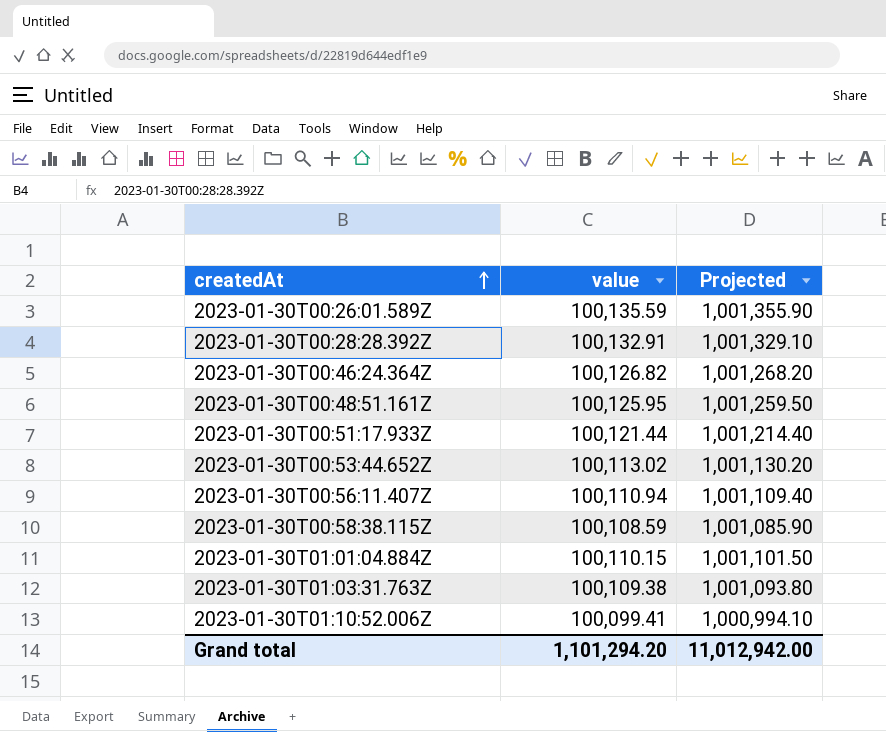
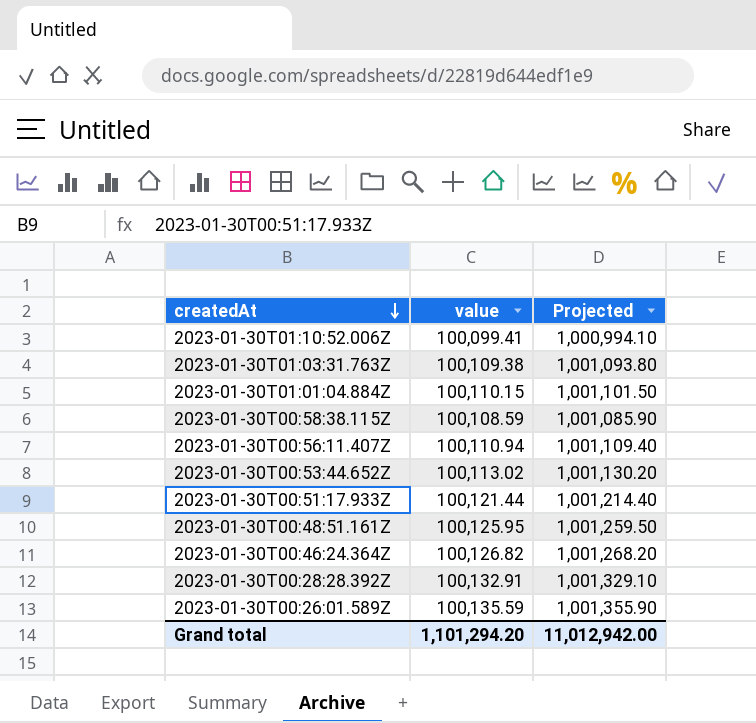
row order: createdAt ascending -> createdAt descending

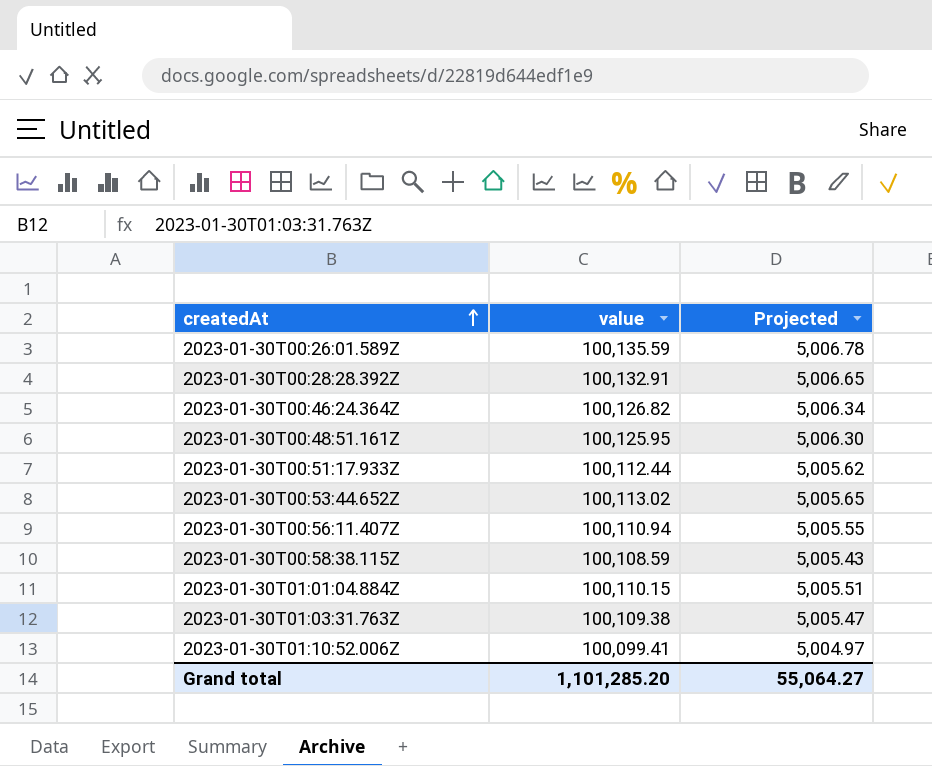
row order: createdAt descending -> createdAt ascending
column Projected | formula: [value] * 10 -> [value] * 0.05
2023-01-30T00:51:17.933Z | value: 100,121.44 -> 100,112.44
Grand total | value: 1,101,294.20 -> 1,101,285.20
Grand total | Projected: 11,012,942.00 -> 55,064.27

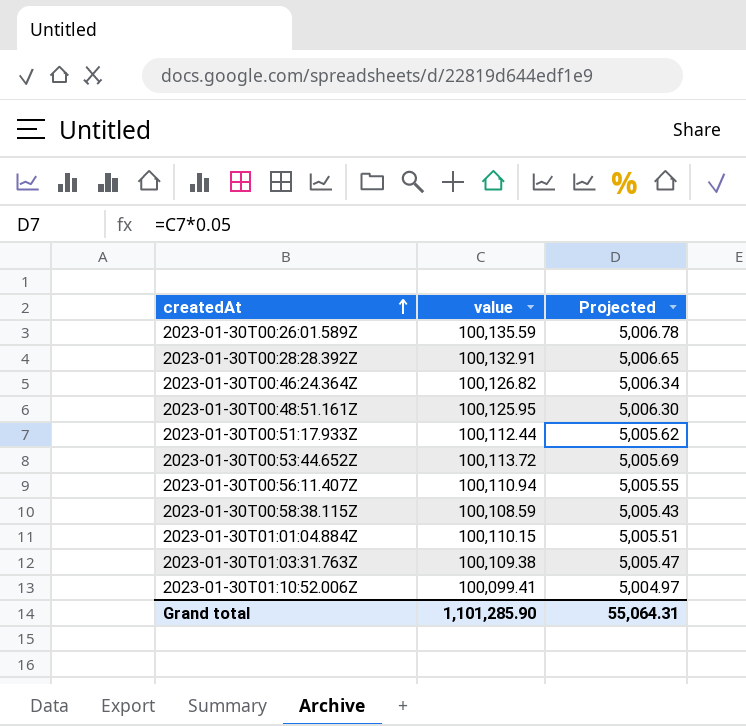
2023-01-30T00:53:44.652Z | value: 100,113.02 -> 100,113.72
2023-01-30T00:53:44.652Z | Projected: 5,005.65 -> 5,005.69
Grand total | value: 1,101,285.20 -> 1,101,285.90
Grand total | Projected: 55,064.27 -> 55,064.31

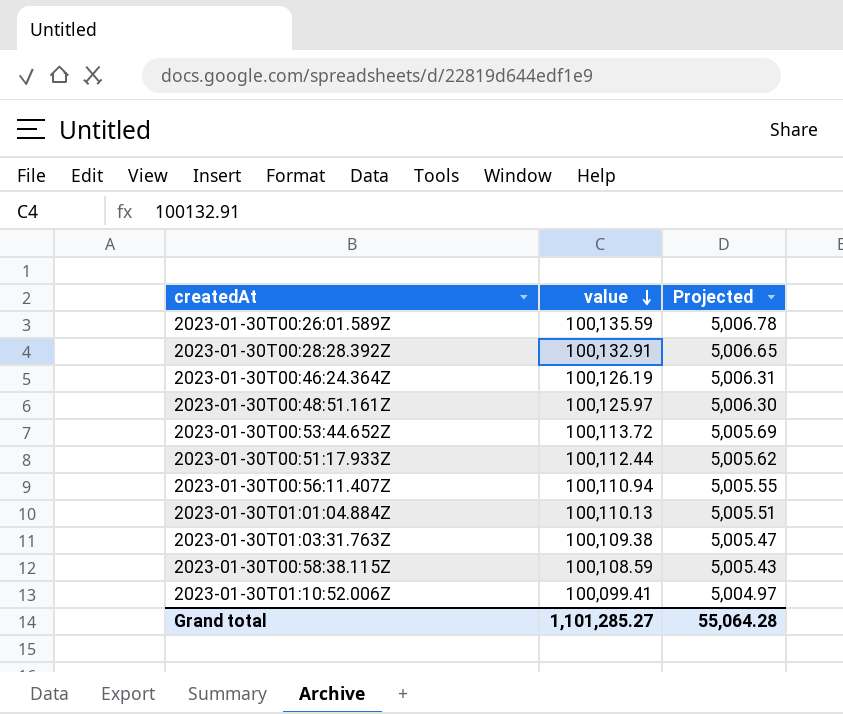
row order: createdAt ascending -> value descending
2023-01-30T00:46:24.364Z | value: 100,126.82 -> 100,126.19
2023-01-30T00:46:24.364Z | Projected: 5,006.34 -> 5,006.31
2023-01-30T00:48:51.161Z | value: 100,125.95 -> 100,125.97
2023-01-30T01:01:04.884Z | value: 100,110.15 -> 100,110.13
Grand total | value: 1,101,285.90 -> 1,101,285.27
Grand total | Projected: 55,064.31 -> 55,064.28

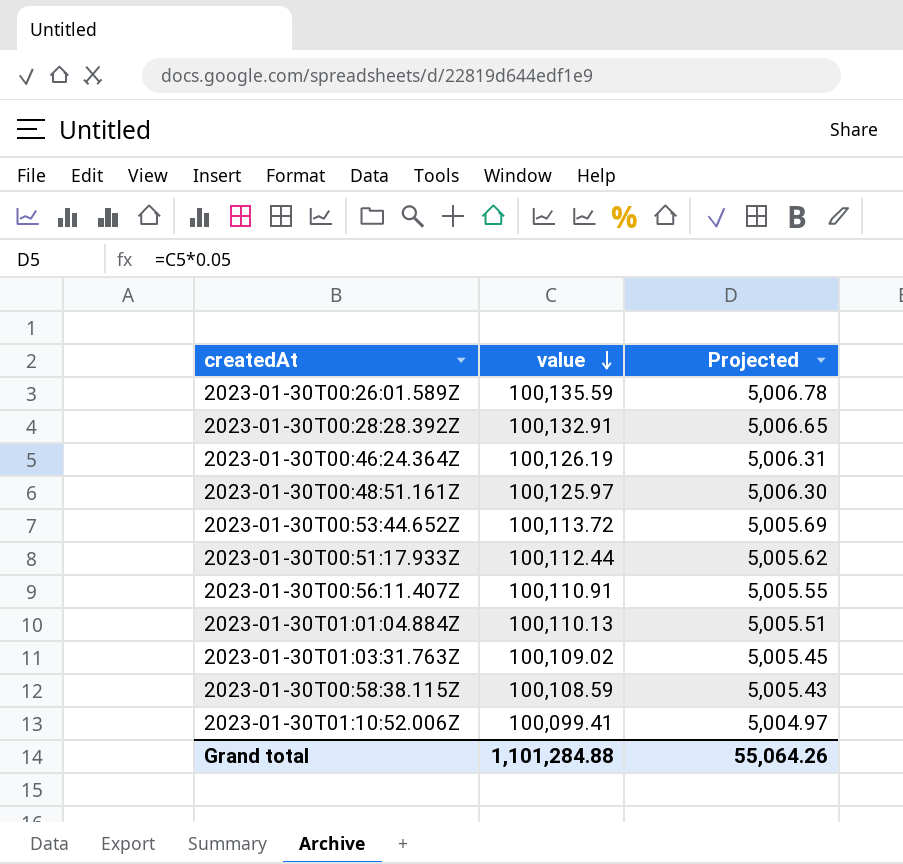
2023-01-30T00:56:11.407Z | value: 100,110.94 -> 100,110.91
2023-01-30T01:03:31.763Z | value: 100,109.38 -> 100,109.02
2023-01-30T01:03:31.763Z | Projected: 5,005.47 -> 5,005.45
Grand total | value: 1,101,285.27 -> 1,101,284.88
Grand total | Projected: 55,064.28 -> 55,064.26

